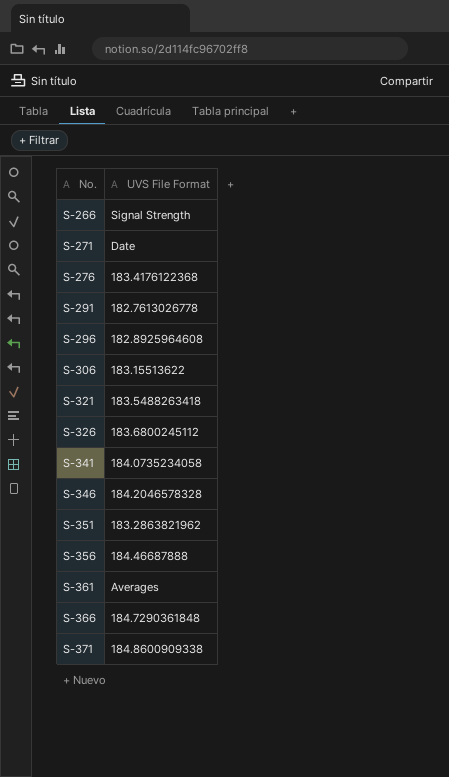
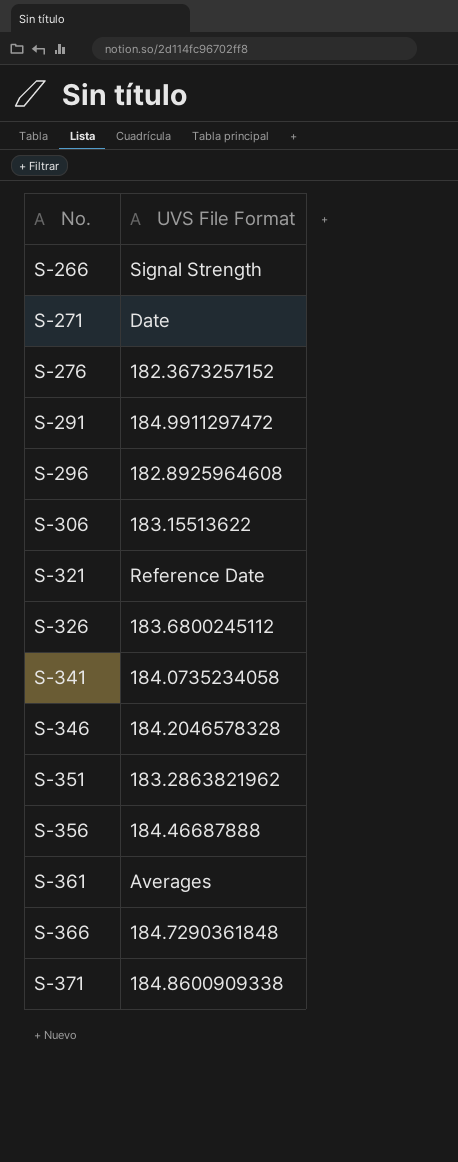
S-276 | UVS File Format: 183.4176122368 -> 182.3673257152
S-291 | UVS File Format: 182.7613026778 -> 184.9911297472
S-321 | UVS File Format: 183.5488263418 -> Reference Date

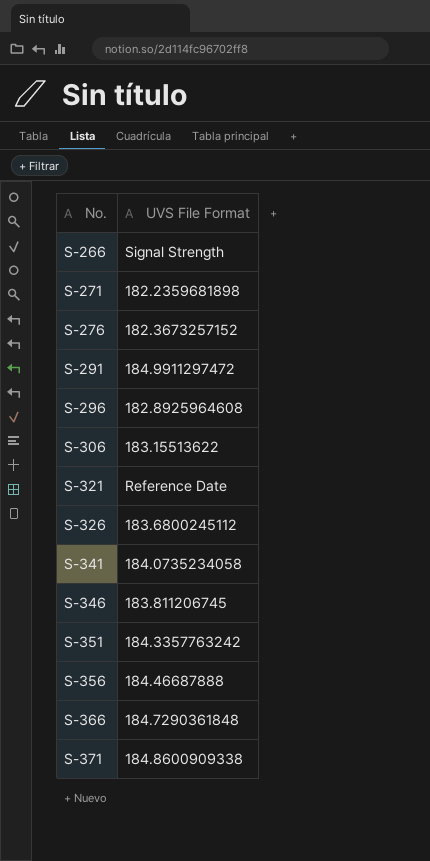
row S-361: Averages -> none
S-271 | UVS File Format: Date -> 182.2359681898
S-346 | UVS File Format: 184.2046578328 -> 183.811206745
S-351 | UVS File Format: 183.2863821962 -> 184.3357763242

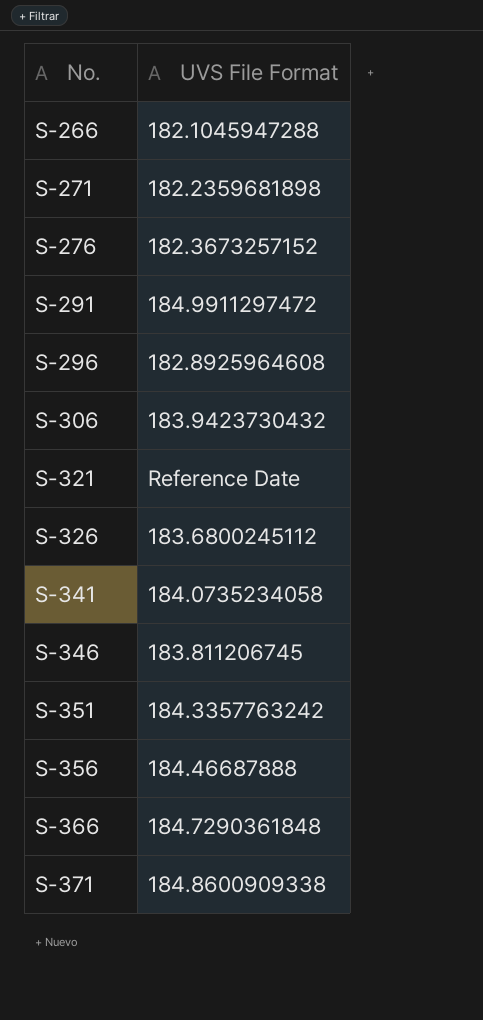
S-266 | UVS File Format: Signal Strength -> 182.1045947288
S-306 | UVS File Format: 183.15513622 -> 183.9423730432

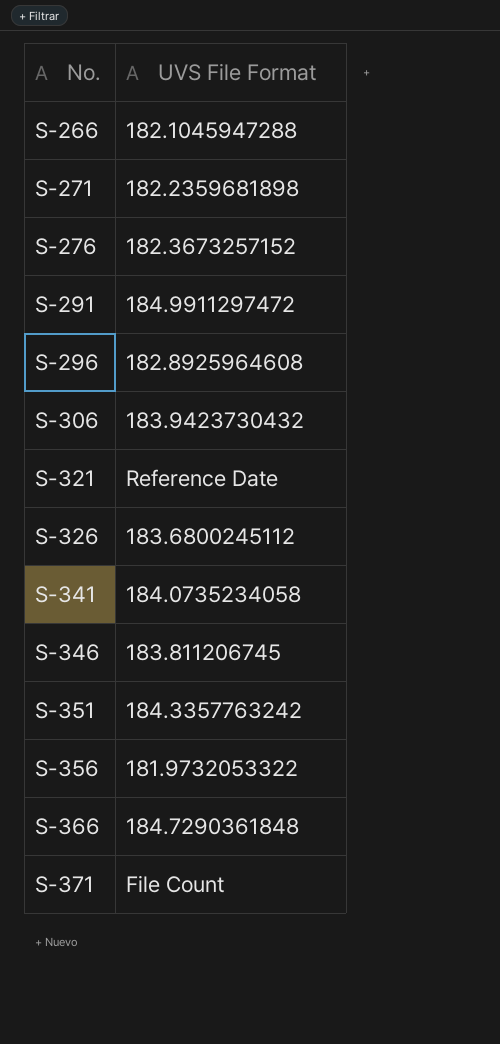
S-356 | UVS File Format: 184.46687888 -> 181.9732053322
S-371 | UVS File Format: 184.8600909338 -> File Count

